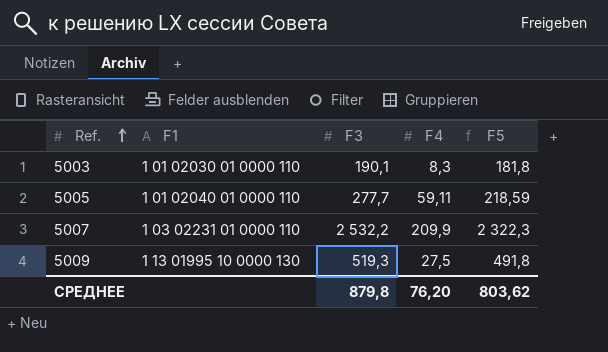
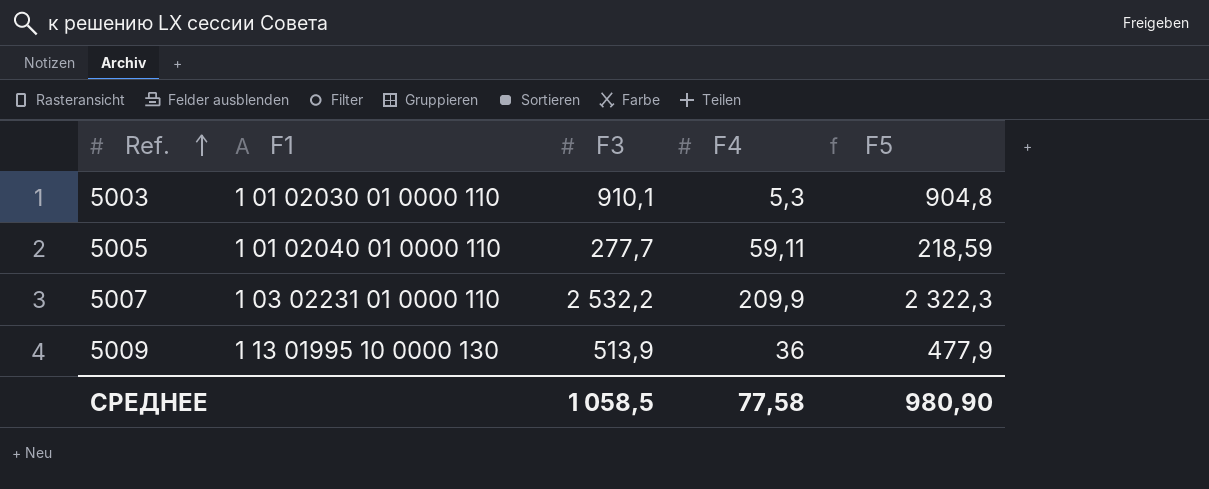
5003 | F3: 190,1 -> 910,1
5003 | F4: 8,3 -> 5,3
5003 | F5: 181,8 -> 904,8
5009 | F3: 519,3 -> 513,9
5009 | F4: 27,5 -> 36
5009 | F5: 491,8 -> 477,9
СРЕДНЕЕ | F3: 879,8 -> 1 058,5
СРЕДНЕЕ | F4: 76,20 -> 77,58
СРЕДНЕЕ | F5: 803,62 -> 980,90

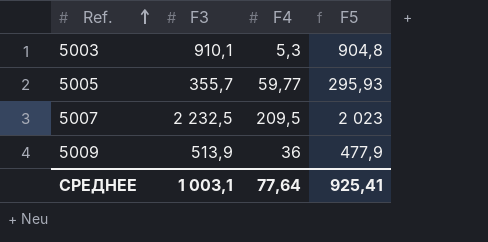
column F1 | position: 2 -> none
5005 | F3: 277,7 -> 355,7
5005 | F4: 59,11 -> 59,77
5005 | F5: 218,59 -> 295,93
5007 | F3: 2 532,2 -> 2 232,5
5007 | F4: 209,9 -> 209,5
5007 | F5: 2 322,3 -> 2 023
СРЕДНЕЕ | F3: 1 058,5 -> 1 003,1
СРЕДНЕЕ | F4: 77,58 -> 77,64
СРЕДНЕЕ | F5: 980,90 -> 925,41

